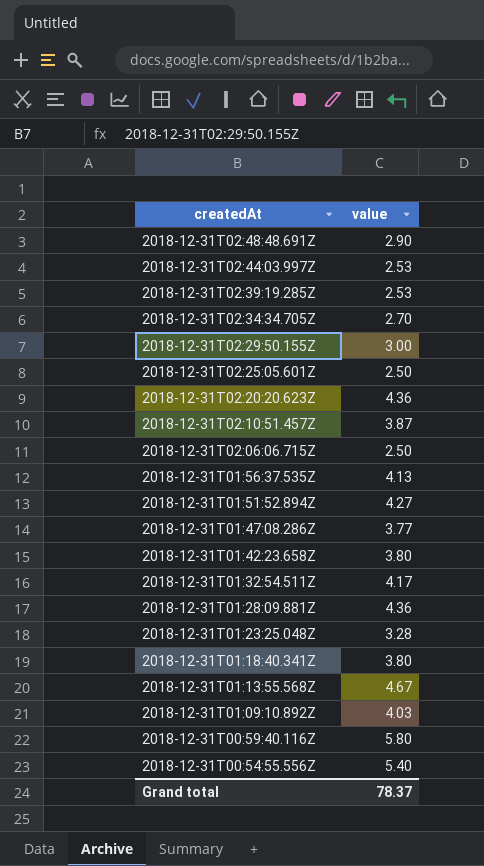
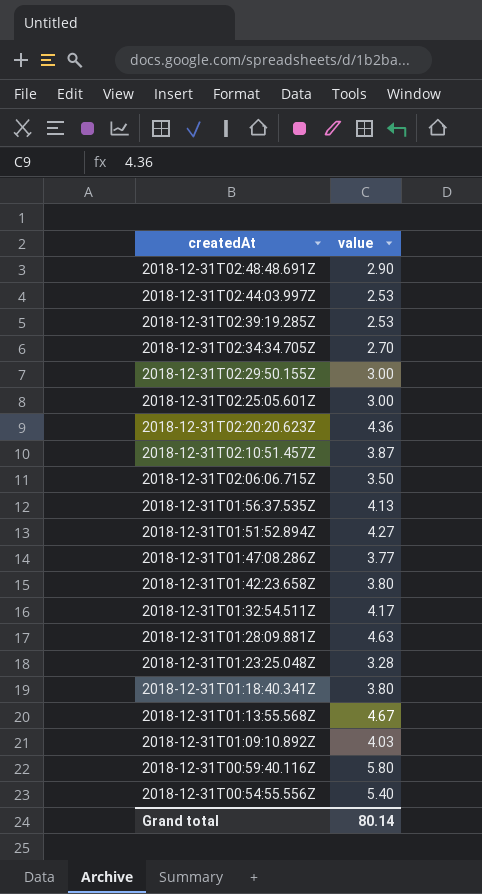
2018-12-31T02:25:05.601Z | value: 2.50 -> 3.00
2018-12-31T02:06:06.715Z | value: 2.50 -> 3.50
2018-12-31T01:28:09.881Z | value: 4.36 -> 4.63
Grand total | value: 78.37 -> 80.14

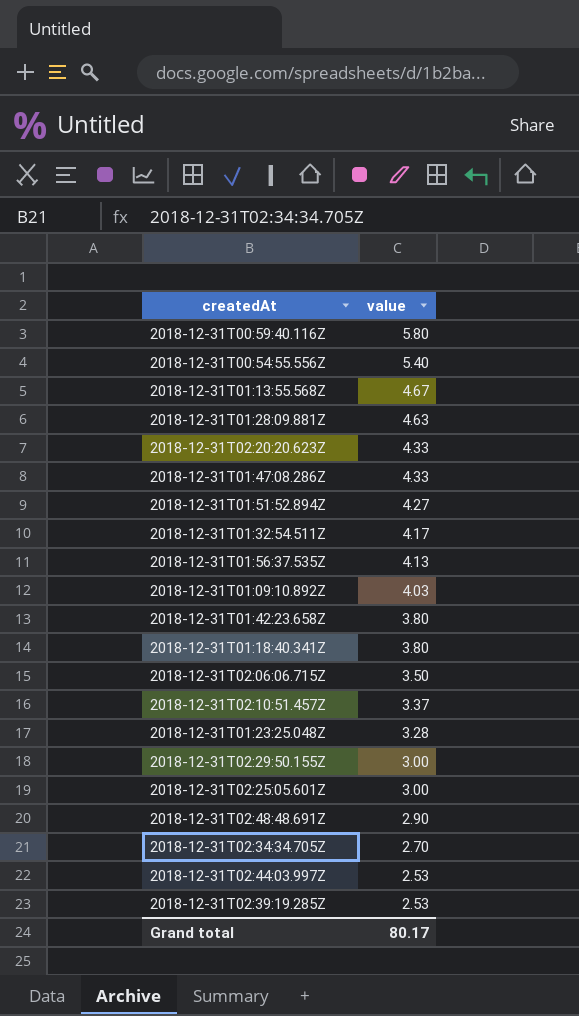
row order: createdAt descending -> value descending
2018-12-31T02:20:20.623Z | value: 4.36 -> 4.33
2018-12-31T01:47:08.286Z | value: 3.77 -> 4.33
2018-12-31T02:10:51.457Z | value: 3.87 -> 3.37
Grand total | value: 80.14 -> 80.17

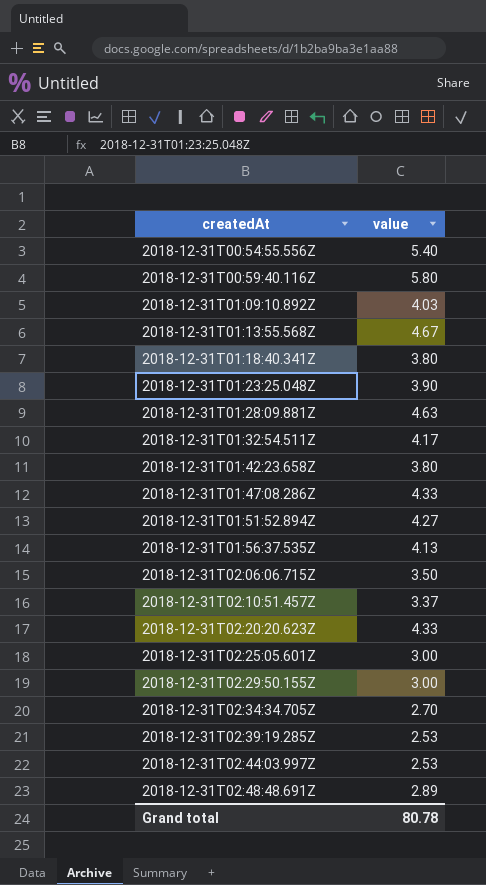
row order: value descending -> createdAt ascending
2018-12-31T01:23:25.048Z | value: 3.28 -> 3.90
2018-12-31T02:48:48.691Z | value: 2.90 -> 2.89
Grand total | value: 80.17 -> 80.78

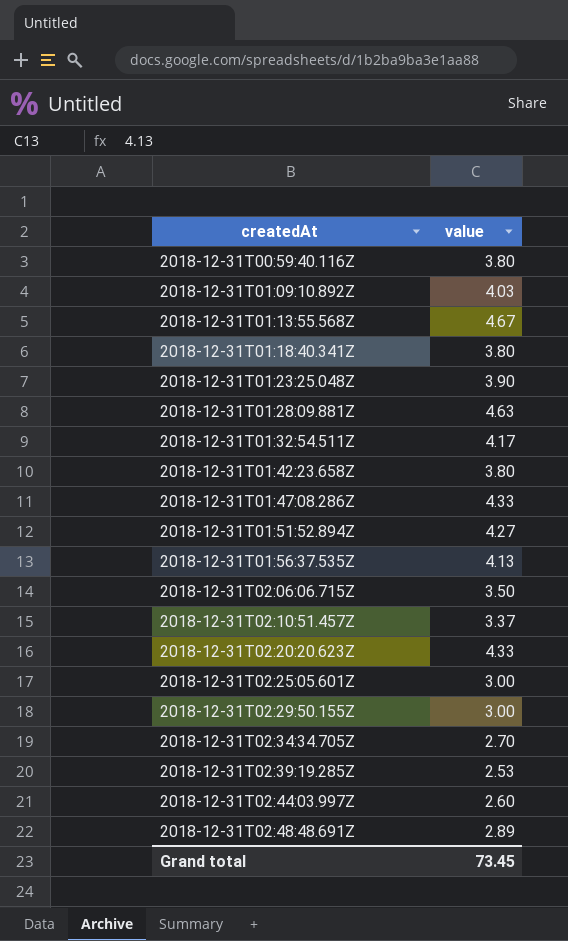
row 2018-12-31T00:54:55.556Z: 5.40 -> none
2018-12-31T00:59:40.116Z | value: 5.80 -> 3.80
2018-12-31T02:44:03.997Z | value: 2.53 -> 2.60
Grand total | value: 80.78 -> 73.45

